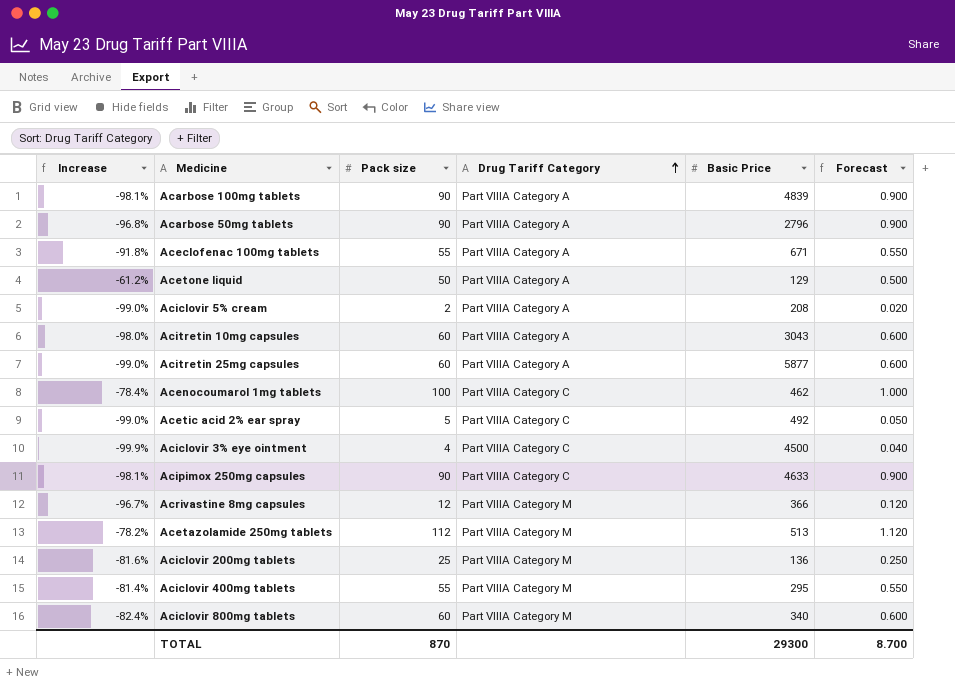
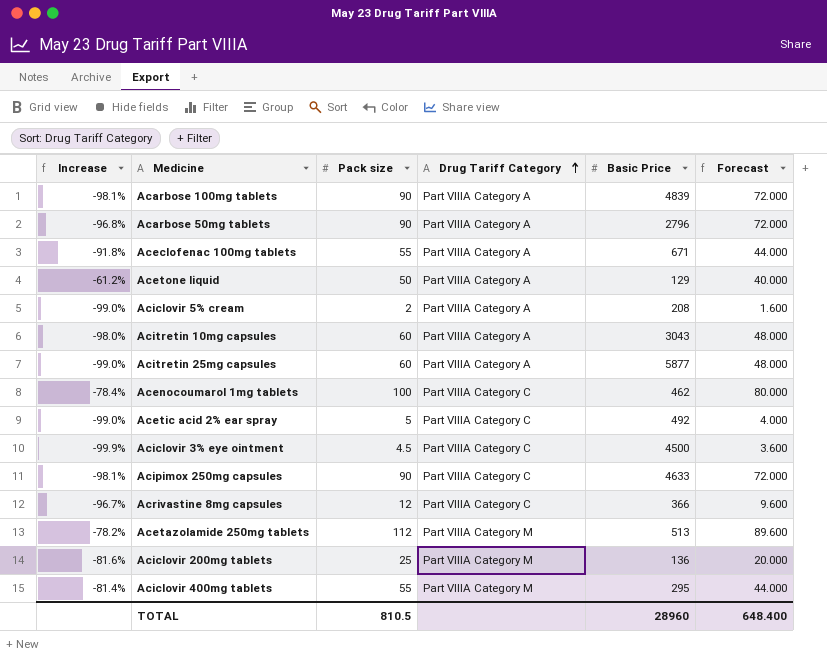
column Forecast | formula: [Pack size] * 0.01 -> [Pack size] * 0.8
row Aciclovir 800mg tablets: -82.4% | 60 | Part VIIIA Category M | 340 | 0.600 -> none
Aciclovir 3% eye ointment | Pack size: 4 -> 4.5
Acrivastine 8mg capsules | Drug Tariff Category: Part VIIIA Category M -> Part VIIIA Category C
TOTAL | Pack size: 870 -> 810.5
TOTAL | Basic Price: 29300 -> 28960
TOTAL | Forecast: 8.700 -> 648.400

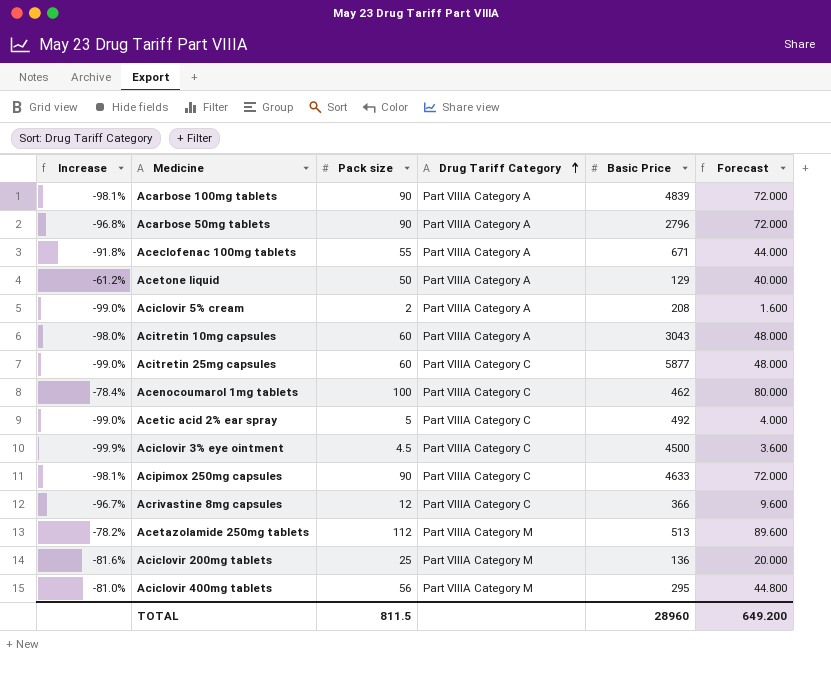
Acitretin 25mg capsules | Drug Tariff Category: Part VIIIA Category A -> Part VIIIA Category C
Aciclovir 400mg tablets | Increase: -81.4% -> -81.0%
Aciclovir 400mg tablets | Pack size: 55 -> 56
Aciclovir 400mg tablets | Forecast: 44.000 -> 44.800
TOTAL | Pack size: 810.5 -> 811.5
TOTAL | Forecast: 648.400 -> 649.200

